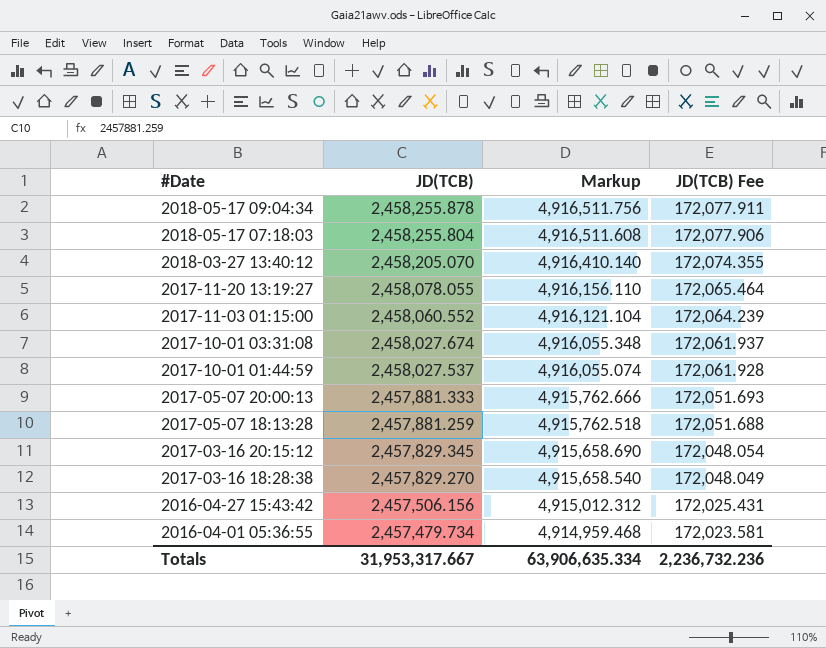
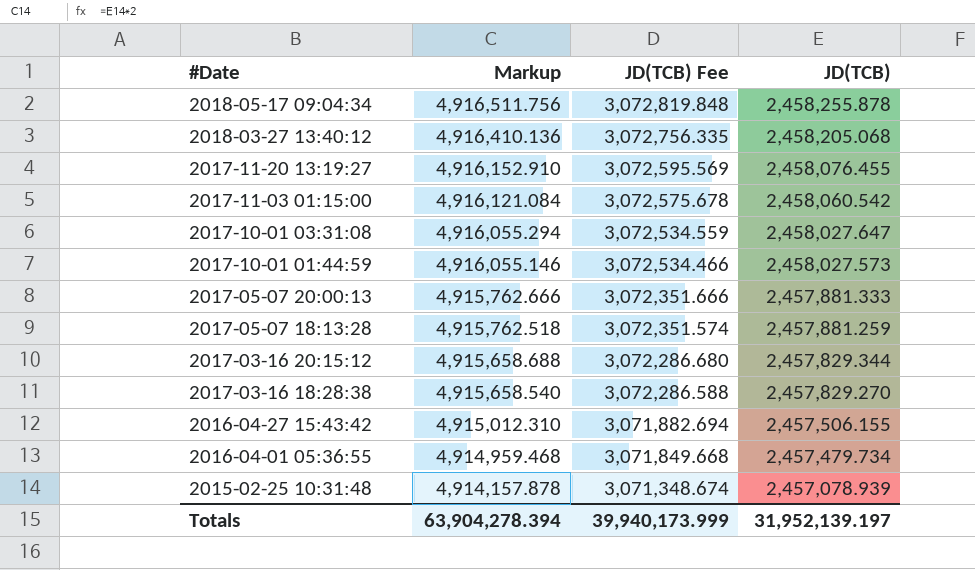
column JD(TCB) Fee | formula: [JD(TCB)] * 0.07 -> [JD(TCB)] * 1.25
column JD(TCB) | position: 2 -> 4
row 2018-05-17 07:18:03: 2,458,255.804 | 4,916,511.608 | 172,077.906 -> none
2018-03-27 13:40:12 | Markup: 4,916,410.140 -> 4,916,410.136
2018-03-27 13:40:12 | JD(TCB): 2,458,205.070 -> 2,458,205.068
2017-11-20 13:19:27 | Markup: 4,916,156.110 -> 4,916,152.910
2017-11-20 13:19:27 | JD(TCB): 2,458,078.055 -> 2,458,076.455
2017-11-03 01:15:00 | Markup: 4,916,121.104 -> 4,916,121.084
2017-11-03 01:15:00 | JD(TCB): 2,458,060.552 -> 2,458,060.542
2017-10-01 03:31:08 | Markup: 4,916,055.348 -> 4,916,055.294
2017-10-01 03:31:08 | JD(TCB): 2,458,027.674 -> 2,458,027.647
2017-10-01 01:44:59 | Markup: 4,916,055.074 -> 4,916,055.146
2017-10-01 01:44:59 | JD(TCB): 2,458,027.537 -> 2,458,027.573
2017-03-16 20:15:12 | Markup: 4,915,658.690 -> 4,915,658.688
2017-03-16 20:15:12 | JD(TCB): 2,457,829.345 -> 2,457,829.344
2016-04-27 15:43:42 | Markup: 4,915,012.312 -> 4,915,012.310
2016-04-27 15:43:42 | JD(TCB): 2,457,506.156 -> 2,457,506.155
row 2015-02-25 10:31:48: none -> 4,914,157.878 | 3,071,348.674 | 2,457,078.939
Totals | Markup: 63,906,635.334 -> 63,904,278.394
Totals | JD(TCB) Fee: 2,236,732.236 -> 39,940,173.999
Totals | JD(TCB): 31,953,317.667 -> 31,952,139.197

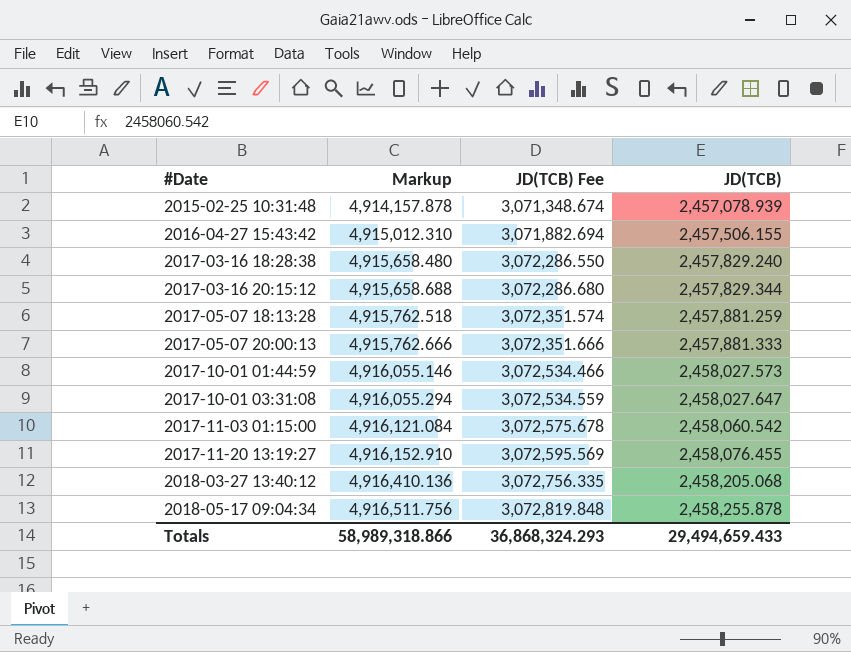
row order: #Date descending -> #Date ascending
row 2016-04-01 05:36:55: 4,914,959.468 | 3,071,849.668 | 2,457,479.734 -> none
2017-03-16 18:28:38 | Markup: 4,915,658.540 -> 4,915,658.480
2017-03-16 18:28:38 | JD(TCB) Fee: 3,072,286.588 -> 3,072,286.550
2017-03-16 18:28:38 | JD(TCB): 2,457,829.270 -> 2,457,829.240
Totals | Markup: 63,904,278.394 -> 58,989,318.866
Totals | JD(TCB) Fee: 39,940,173.999 -> 36,868,324.293
Totals | JD(TCB): 31,952,139.197 -> 29,494,659.433

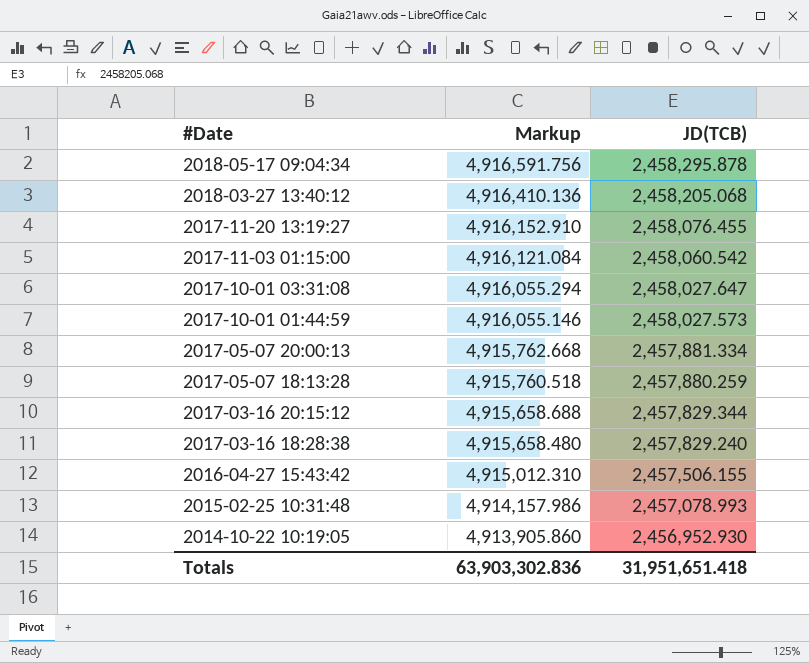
row order: #Date ascending -> #Date descending
column JD(TCB) Fee | formula: [JD(TCB)] * 1.25 -> none
2018-05-17 09:04:34 | Markup: 4,916,511.756 -> 4,916,591.756
2018-05-17 09:04:34 | JD(TCB): 2,458,255.878 -> 2,458,295.878
2017-05-07 20:00:13 | Markup: 4,915,762.666 -> 4,915,762.668
2017-05-07 20:00:13 | JD(TCB): 2,457,881.333 -> 2,457,881.334
2017-05-07 18:13:28 | Markup: 4,915,762.518 -> 4,915,760.518
2017-05-07 18:13:28 | JD(TCB): 2,457,881.259 -> 2,457,880.259
2015-02-25 10:31:48 | Markup: 4,914,157.878 -> 4,914,157.986
2015-02-25 10:31:48 | JD(TCB): 2,457,078.939 -> 2,457,078.993
row 2014-10-22 10:19:05: none -> 4,913,905.860 | 2,456,952.930
Totals | Markup: 58,989,318.866 -> 63,903,302.836
Totals | JD(TCB): 29,494,659.433 -> 31,951,651.418

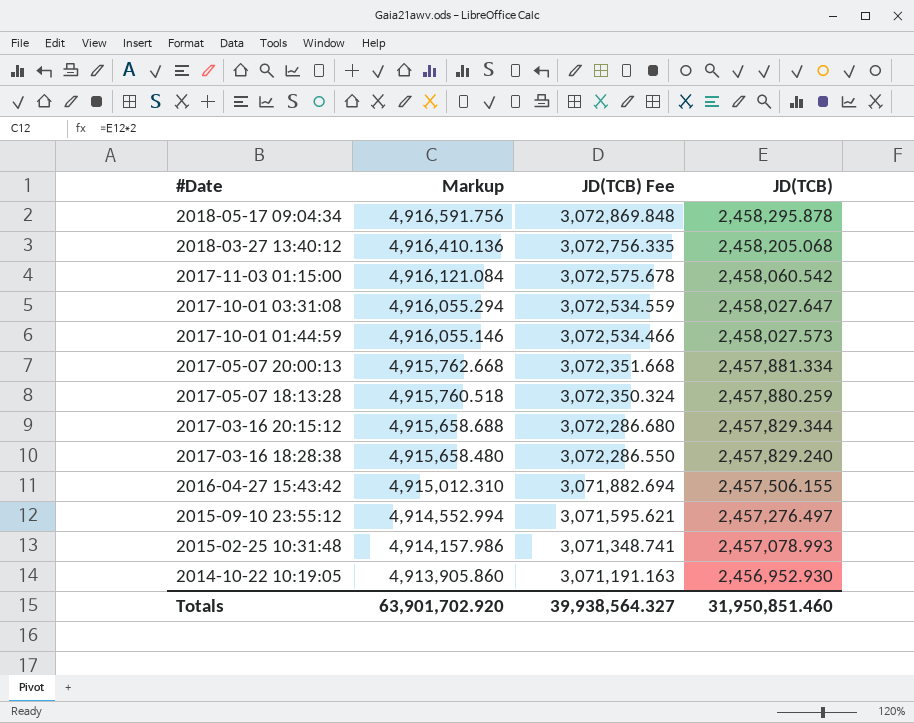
column JD(TCB) Fee | formula: none -> [JD(TCB)] * 1.25
row 2017-11-20 13:19:27: 4,916,152.910 | 2,458,076.455 -> none
row 2015-09-10 23:55:12: none -> 4,914,552.994 | 3,071,595.621 | 2,457,276.497
Totals | Markup: 63,903,302.836 -> 63,901,702.920
Totals | JD(TCB): 31,951,651.418 -> 31,950,851.460

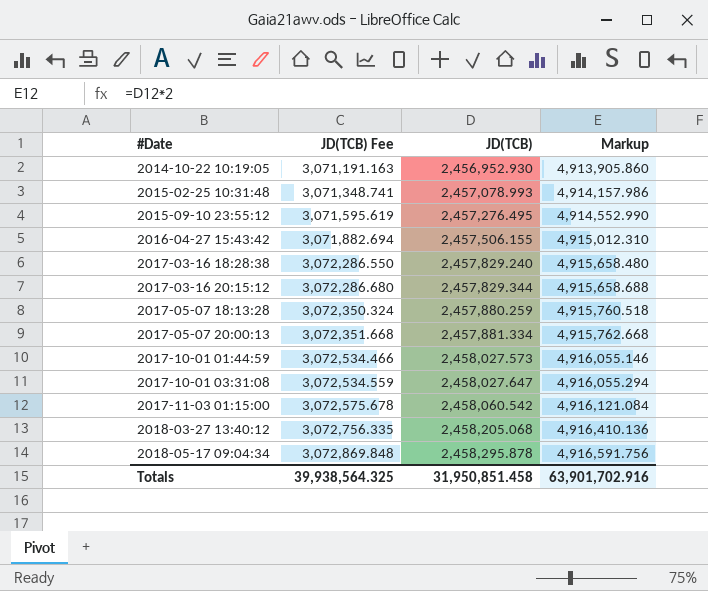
row order: #Date descending -> #Date ascending
column Markup | position: 2 -> 4
2015-09-10 23:55:12 | JD(TCB) Fee: 3,071,595.621 -> 3,071,595.619
2015-09-10 23:55:12 | JD(TCB): 2,457,276.497 -> 2,457,276.495
2015-09-10 23:55:12 | Markup: 4,914,552.994 -> 4,914,552.990
Totals | JD(TCB) Fee: 39,938,564.327 -> 39,938,564.325
Totals | JD(TCB): 31,950,851.460 -> 31,950,851.458
Totals | Markup: 63,901,702.920 -> 63,901,702.916

